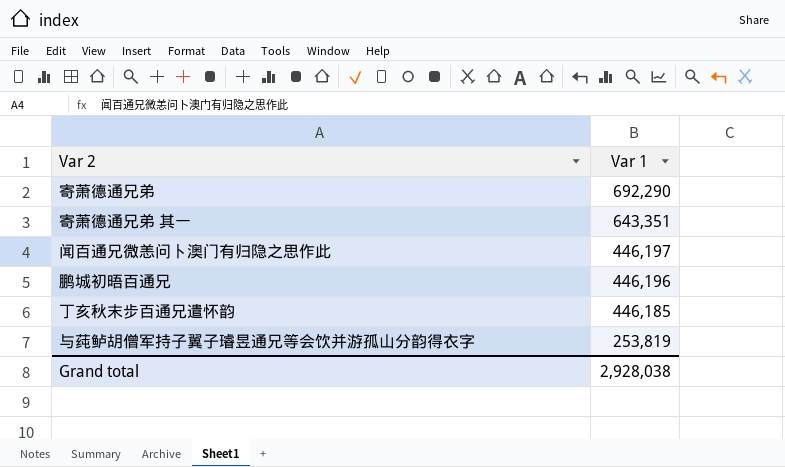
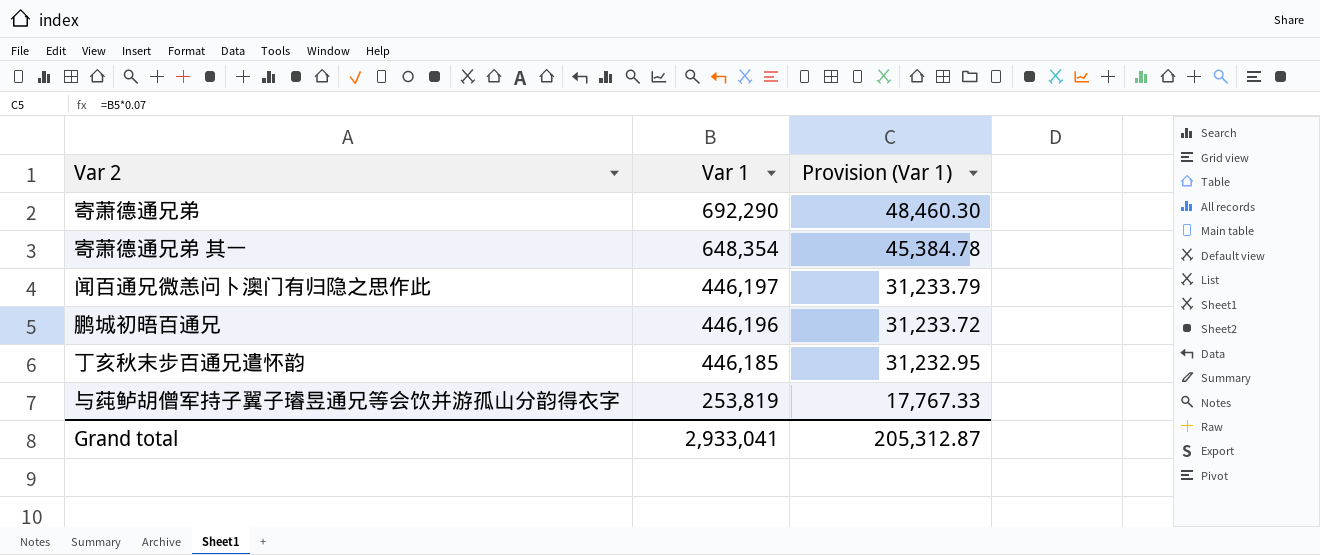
column Provision (Var 1) | formula: none -> [Var 1] * 0.07
寄萧德通兄弟 其一 | Var 1: 643,351 -> 648,354
Grand total | Var 1: 2,928,038 -> 2,933,041

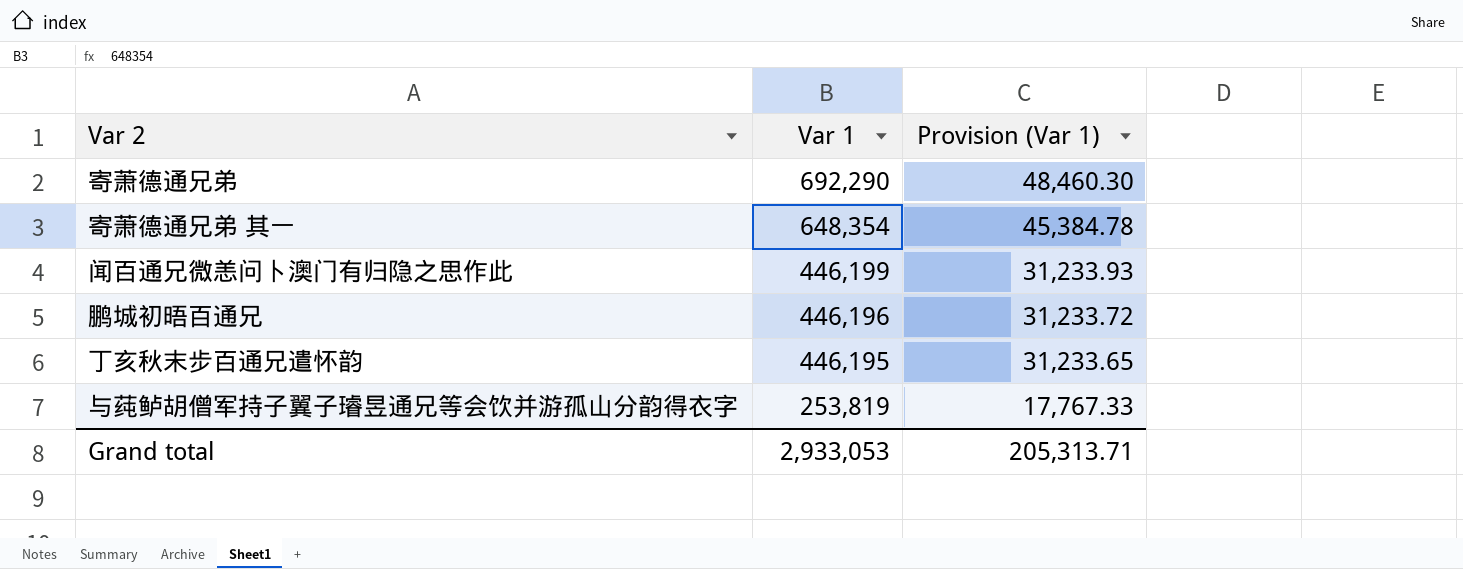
闻百通兄微恙问卜澳门有归隐之思作此 | Var 1: 446,197 -> 446,199
闻百通兄微恙问卜澳门有归隐之思作此 | Provision (Var 1): 31,233.79 -> 31,233.93
丁亥秋末步百通兄遣怀韵 | Var 1: 446,185 -> 446,195
丁亥秋末步百通兄遣怀韵 | Provision (Var 1): 31,232.95 -> 31,233.65
Grand total | Var 1: 2,933,041 -> 2,933,053
Grand total | Provision (Var 1): 205,312.87 -> 205,313.71

